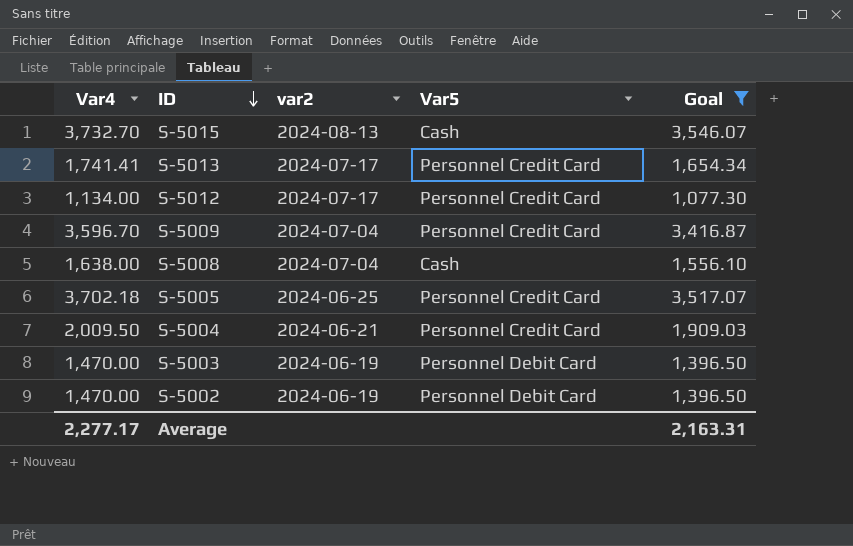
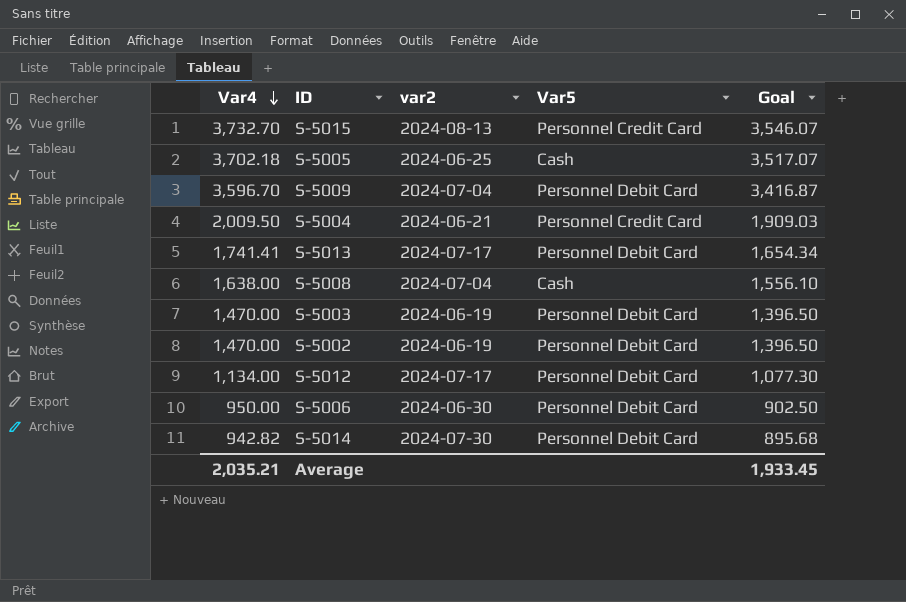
filter: Goal >= 1,077.30 -> none
row order: ID descending -> Var4 descending
S-5015 | Var5: Cash -> Personnel Credit Card
S-5005 | Var5: Personnel Credit Card -> Cash
S-5009 | Var5: Personnel Credit Card -> Personnel Debit Card
S-5013 | Var5: Personnel Credit Card -> Personnel Debit Card
S-5012 | Var5: Personnel Credit Card -> Personnel Debit Card
Average | Var4: 2,277.17 -> 2,035.21
Average | Goal: 2,163.31 -> 1,933.45

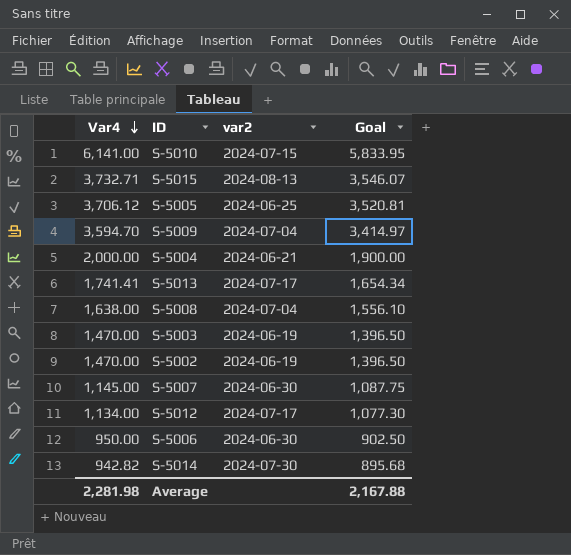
column Var5 | position: 4 -> none
row S-5010: none -> 6,141.00 | 2024-07-15 | 5,833.95
S-5015 | Var4: 3,732.70 -> 3,732.71
S-5005 | Var4: 3,702.18 -> 3,706.12
S-5005 | Goal: 3,517.07 -> 3,520.81
S-5009 | Var4: 3,596.70 -> 3,594.70
S-5009 | Goal: 3,416.87 -> 3,414.97
S-5004 | Var4: 2,009.50 -> 2,000.00
S-5004 | Goal: 1,909.03 -> 1,900.00
row S-5007: none -> 1,145.00 | 2024-06-30 | 1,087.75
Average | Var4: 2,035.21 -> 2,281.98
Average | Goal: 1,933.45 -> 2,167.88

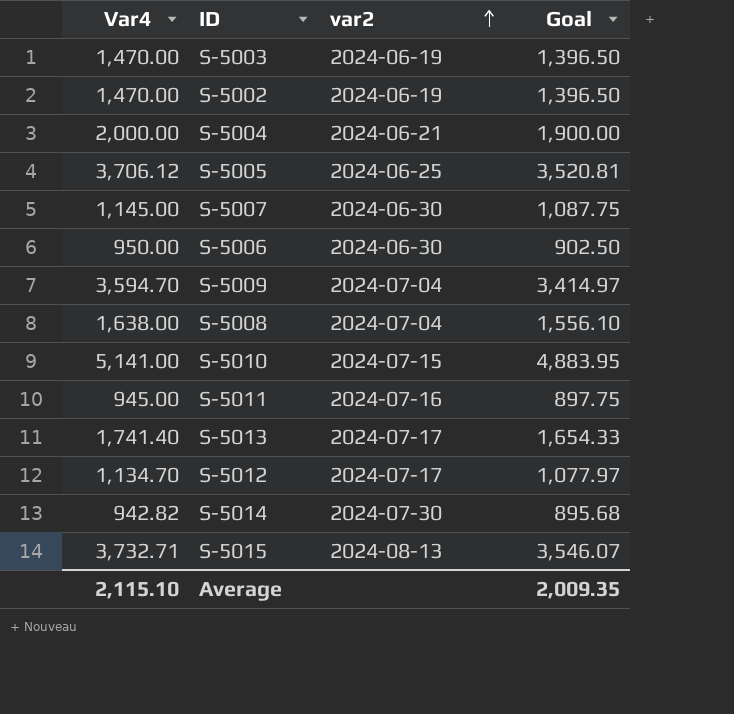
row order: Var4 descending -> var2 ascending
S-5010 | Var4: 6,141.00 -> 5,141.00
S-5010 | Goal: 5,833.95 -> 4,883.95
row S-5011: none -> 945.00 | 2024-07-16 | 897.75
S-5013 | Var4: 1,741.41 -> 1,741.40
S-5013 | Goal: 1,654.34 -> 1,654.33
S-5012 | Var4: 1,134.00 -> 1,134.70
S-5012 | Goal: 1,077.30 -> 1,077.97
Average | Var4: 2,281.98 -> 2,115.10
Average | Goal: 2,167.88 -> 2,009.35

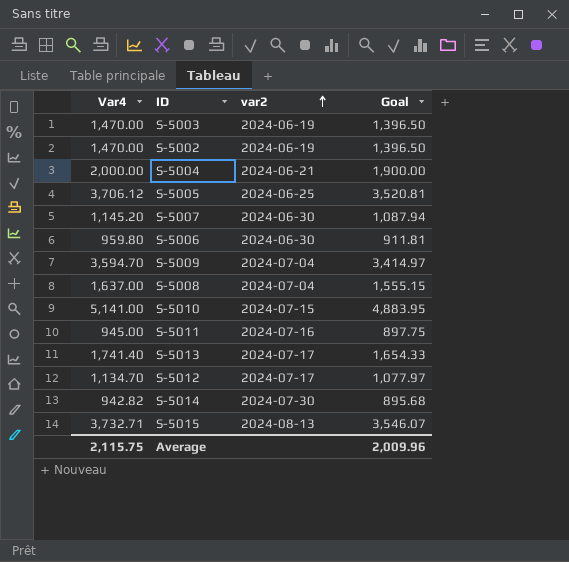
S-5007 | Var4: 1,145.00 -> 1,145.20
S-5007 | Goal: 1,087.75 -> 1,087.94
S-5006 | Var4: 950.00 -> 959.80
S-5006 | Goal: 902.50 -> 911.81
S-5008 | Var4: 1,638.00 -> 1,637.00
S-5008 | Goal: 1,556.10 -> 1,555.15
Average | Var4: 2,115.10 -> 2,115.75
Average | Goal: 2,009.35 -> 2,009.96

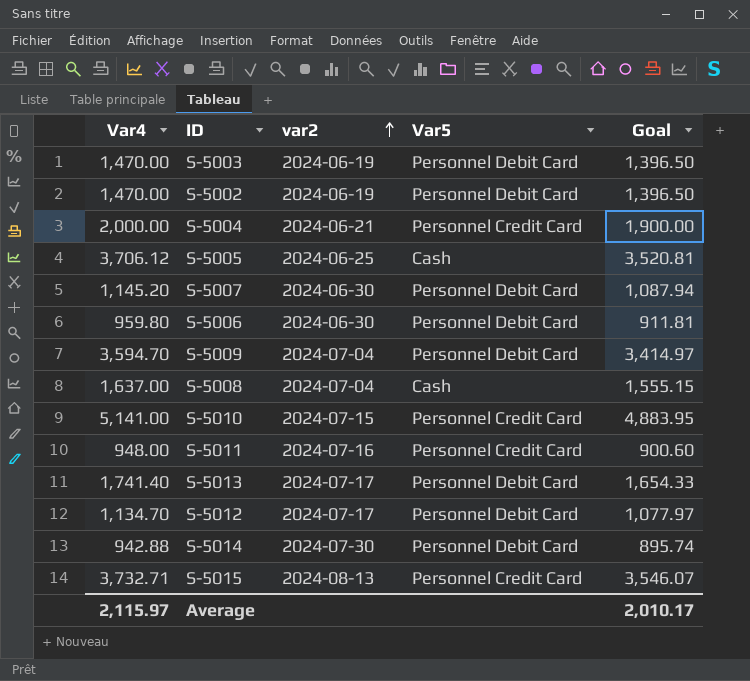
column Var5 | position: none -> 4
S-5011 | Var4: 945.00 -> 948.00
S-5011 | Goal: 897.75 -> 900.60
S-5014 | Var4: 942.82 -> 942.88
S-5014 | Goal: 895.68 -> 895.74
Average | Var4: 2,115.75 -> 2,115.97
Average | Goal: 2,009.96 -> 2,010.17

